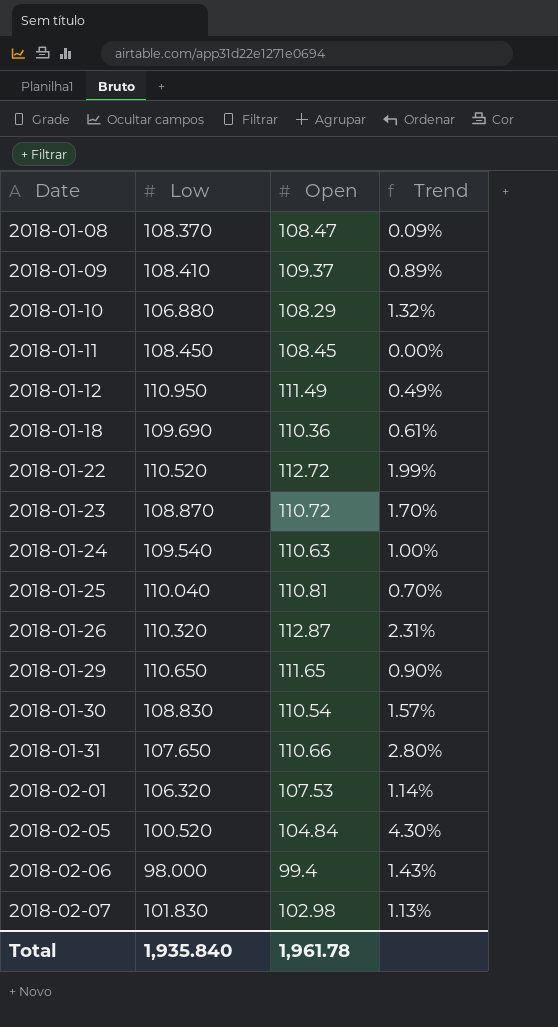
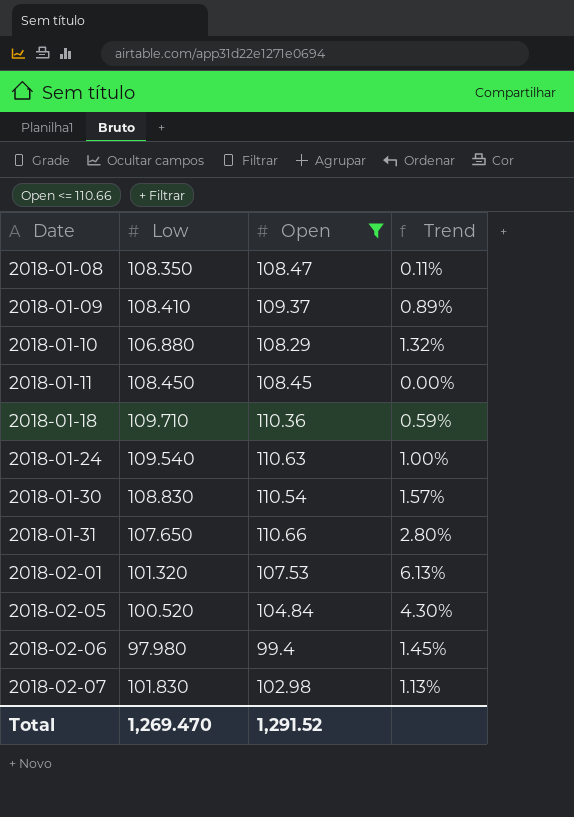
filter: none -> Open <= 110.66
2018-01-08 | Low: 108.370 -> 108.350
2018-01-08 | Trend: 0.09% -> 0.11%
2018-01-18 | Low: 109.690 -> 109.710
2018-01-18 | Trend: 0.61% -> 0.59%
2018-02-01 | Low: 106.320 -> 101.320
2018-02-01 | Trend: 1.14% -> 6.13%
2018-02-06 | Low: 98.000 -> 97.980
2018-02-06 | Trend: 1.43% -> 1.45%
Total | Low: 1,935.840 -> 1,269.470
Total | Open: 1,961.78 -> 1,291.52

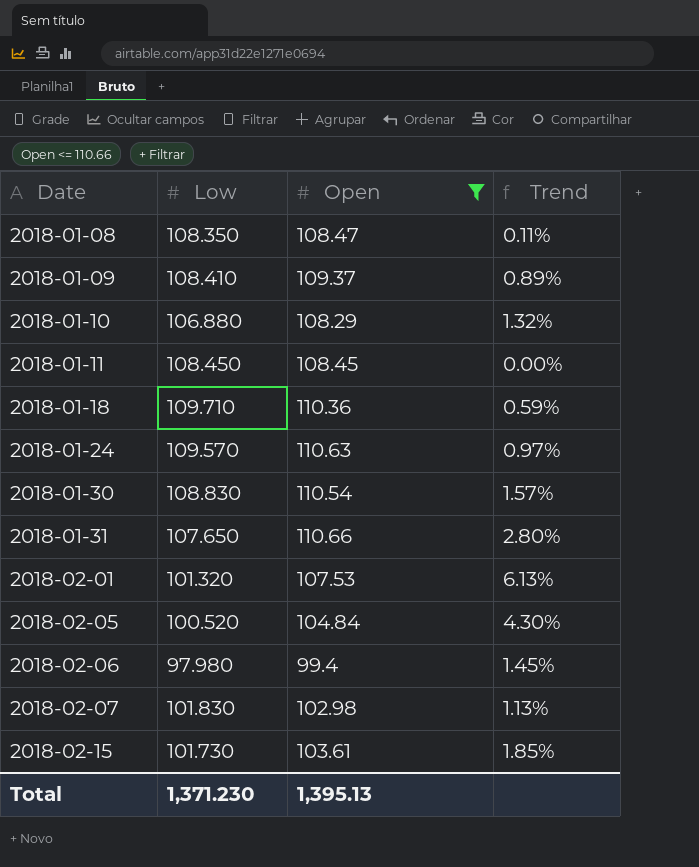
2018-01-24 | Low: 109.540 -> 109.570
2018-01-24 | Trend: 1.00% -> 0.97%
row 2018-02-15: none -> 101.730 | 103.61 | 1.85%
Total | Low: 1,269.470 -> 1,371.230
Total | Open: 1,291.52 -> 1,395.13

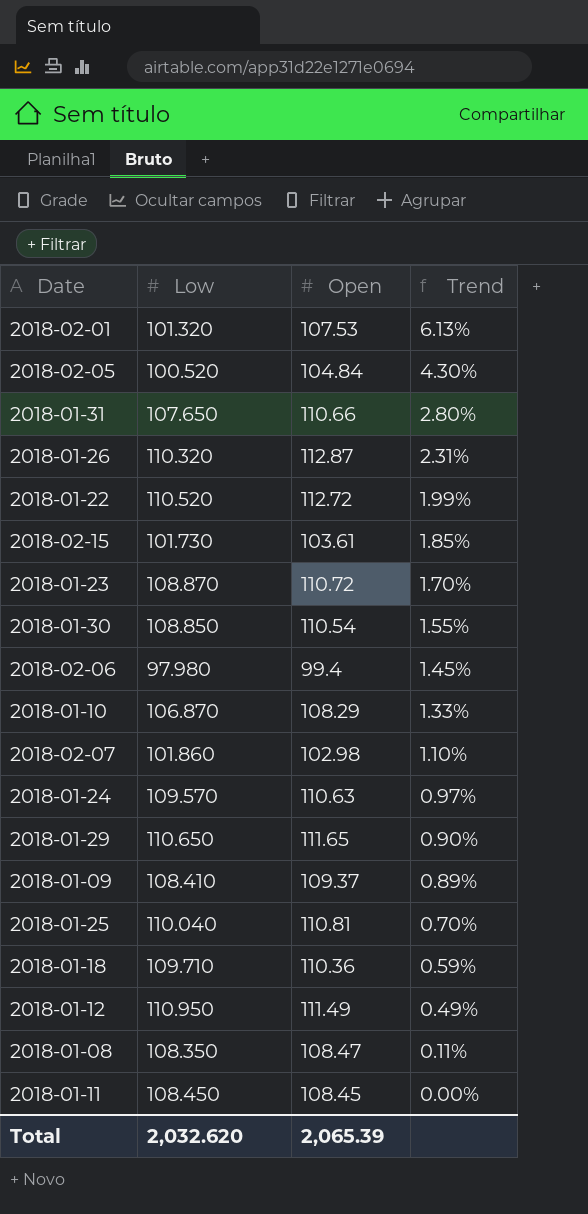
filter: Open <= 110.66 -> none
row order: Date ascending -> Trend descending
2018-01-30 | Low: 108.830 -> 108.850
2018-01-30 | Trend: 1.57% -> 1.55%
2018-01-10 | Low: 106.880 -> 106.870
2018-01-10 | Trend: 1.32% -> 1.33%
2018-02-07 | Low: 101.830 -> 101.860
2018-02-07 | Trend: 1.13% -> 1.10%
Total | Low: 1,371.230 -> 2,032.620
Total | Open: 1,395.13 -> 2,065.39

